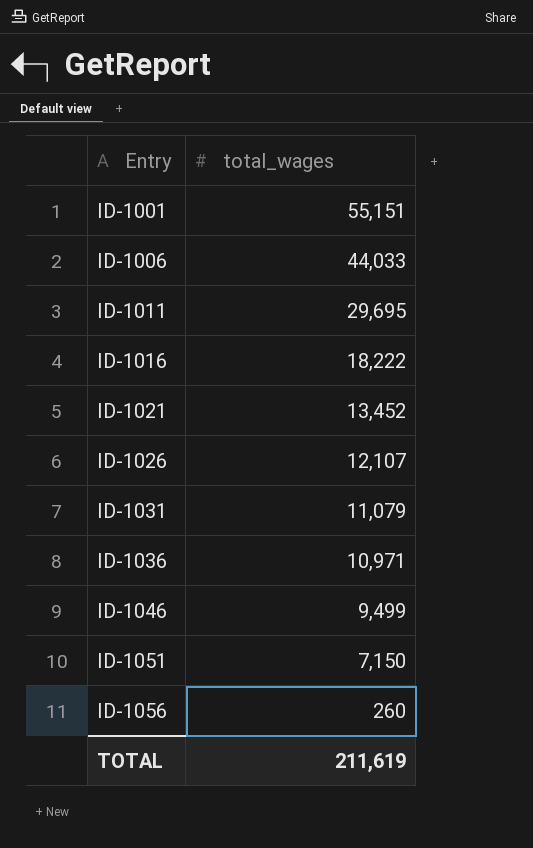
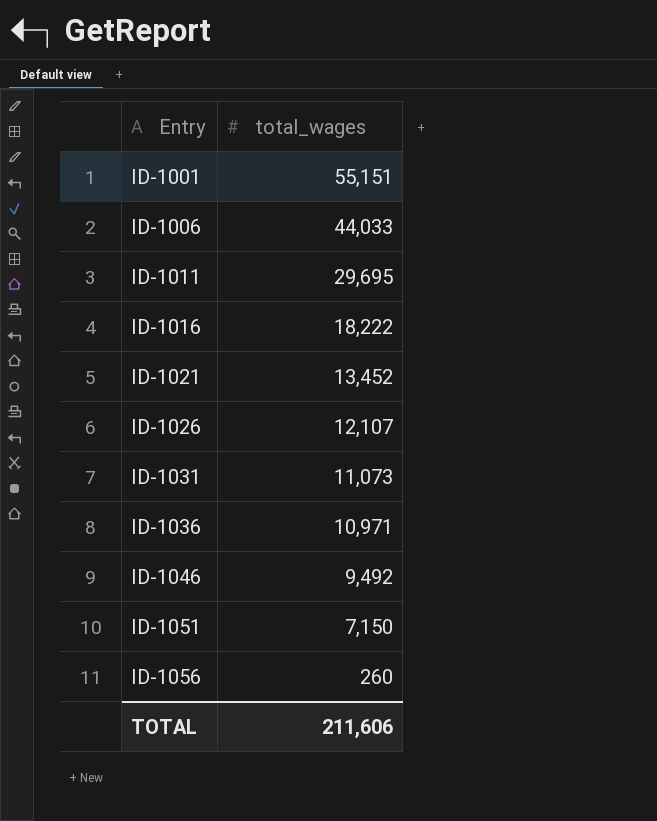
ID-1031 | total_wages: 11,079 -> 11,073
ID-1046 | total_wages: 9,499 -> 9,492
TOTAL | total_wages: 211,619 -> 211,606

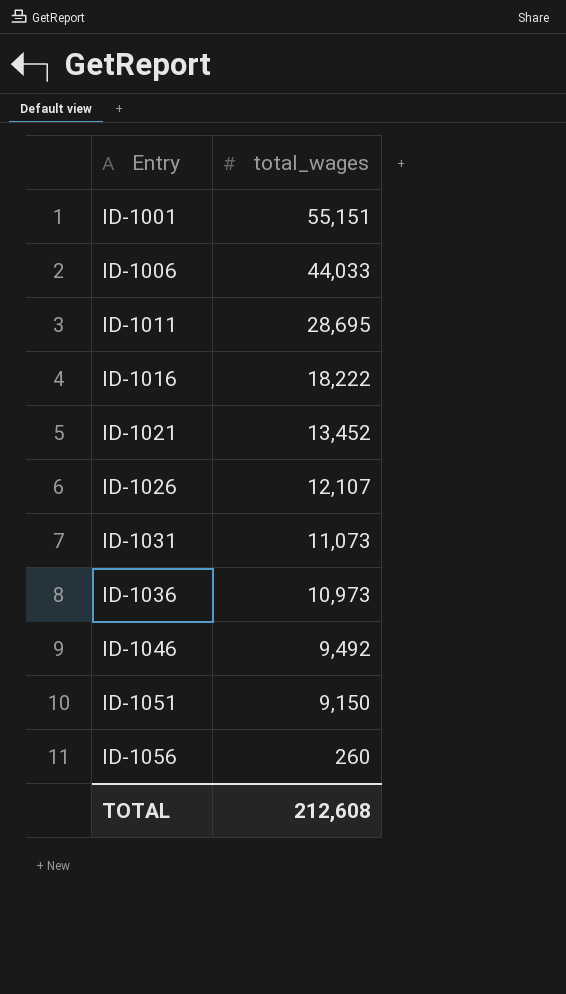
ID-1011 | total_wages: 29,695 -> 28,695
ID-1036 | total_wages: 10,971 -> 10,973
ID-1051 | total_wages: 7,150 -> 9,150
TOTAL | total_wages: 211,606 -> 212,608

